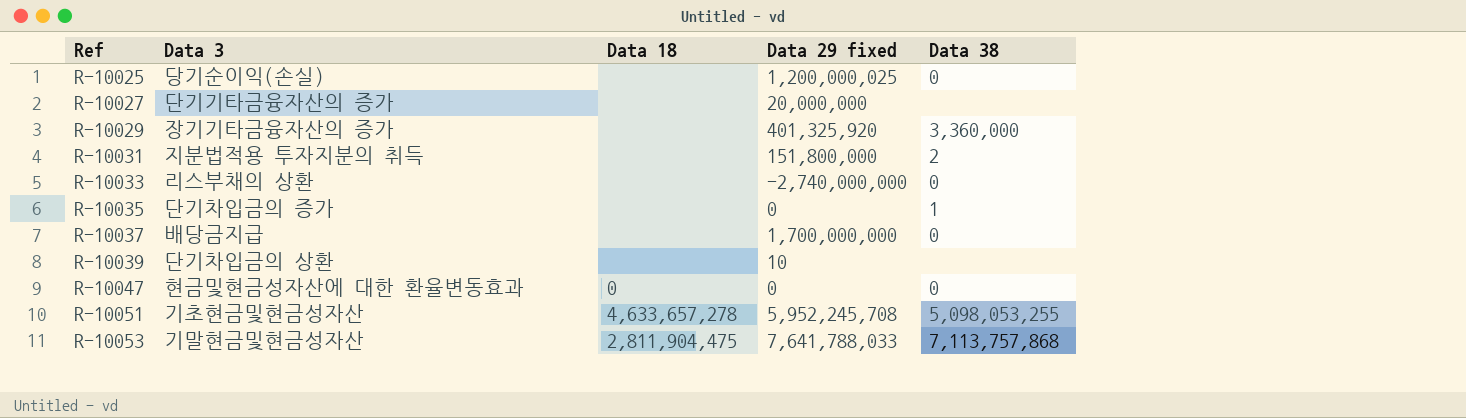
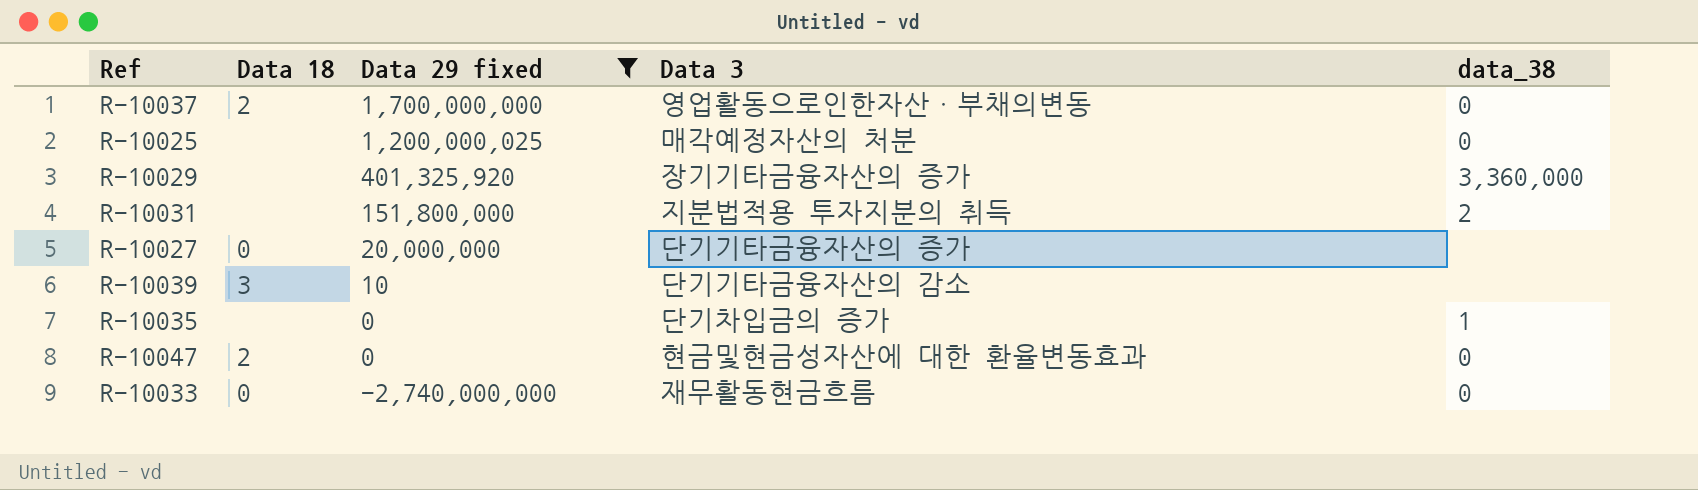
filter: none -> Data 29 fixed <= 1,700,000,000
row order: Ref ascending -> Data 29 fixed descending
column Data 3 | position: 2 -> 4
column name: Data 38 -> data_38
R-10037 | Data 18: none -> 2
R-10037 | Data 3: 배당금지급 -> 영업활동으로인한자산ㆍ부채의변동
R-10025 | Data 3: 당기순이익(손실) -> 매각예정자산의 처분
R-10027 | Data 18: none -> 0
R-10039 | Data 18: none -> 3
R-10039 | Data 3: 단기차입금의 상환 -> 단기기타금융자산의 감소
R-10047 | Data 18: 0 -> 2
R-10033 | Data 18: none -> 0
R-10033 | Data 3: 리스부채의 상환 -> 재무활동현금흐름

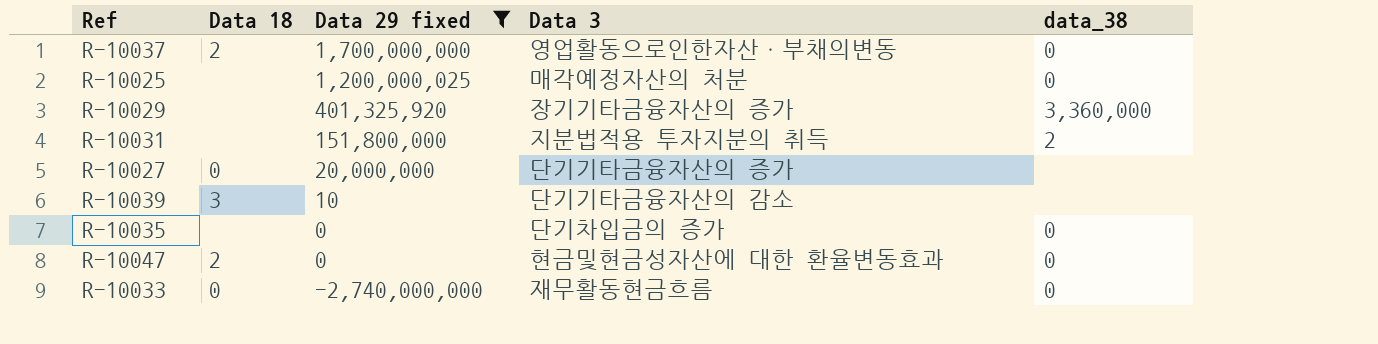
R-10035 | data_38: 1 -> 0

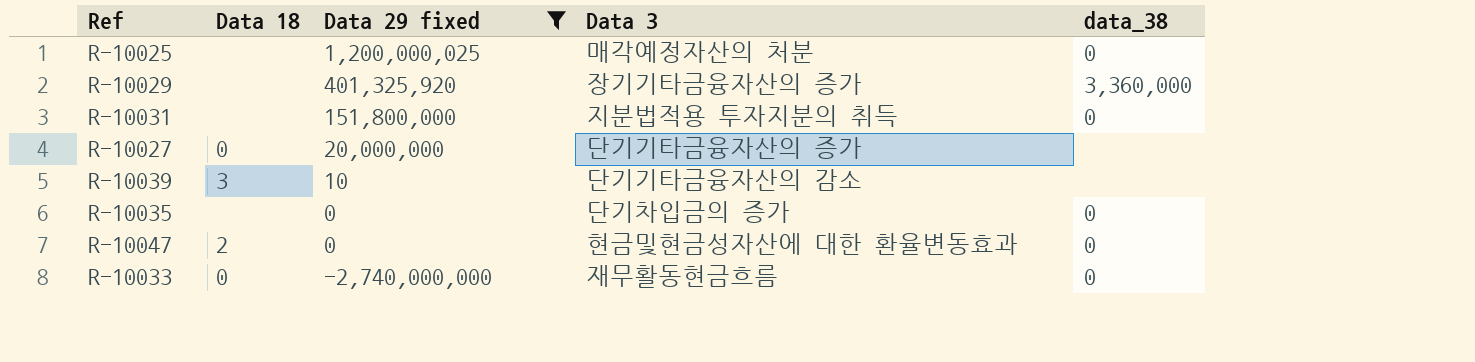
row R-10037: 2 | 1,700,000,000 | 영업활동으로인한자산ㆍ부채의변동 | 0 -> none
R-10031 | data_38: 2 -> 0

